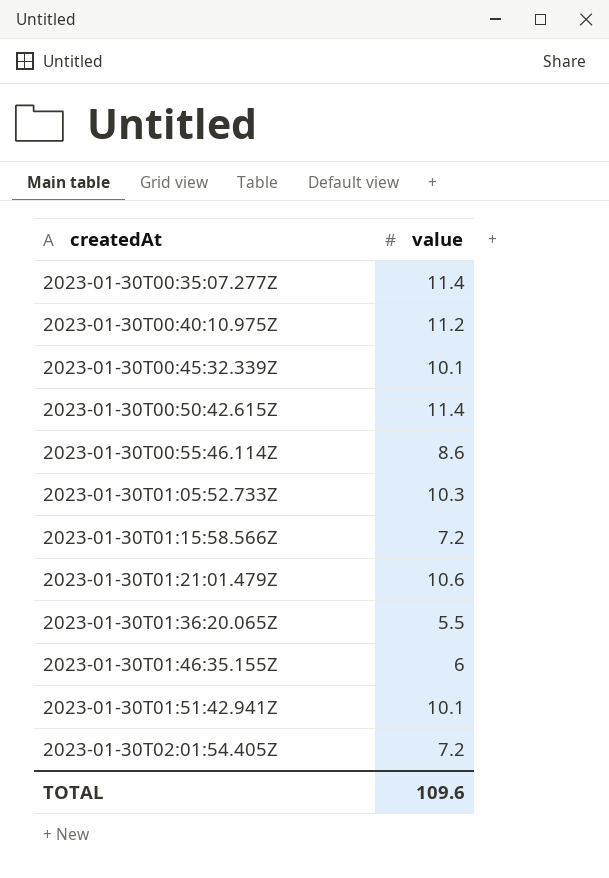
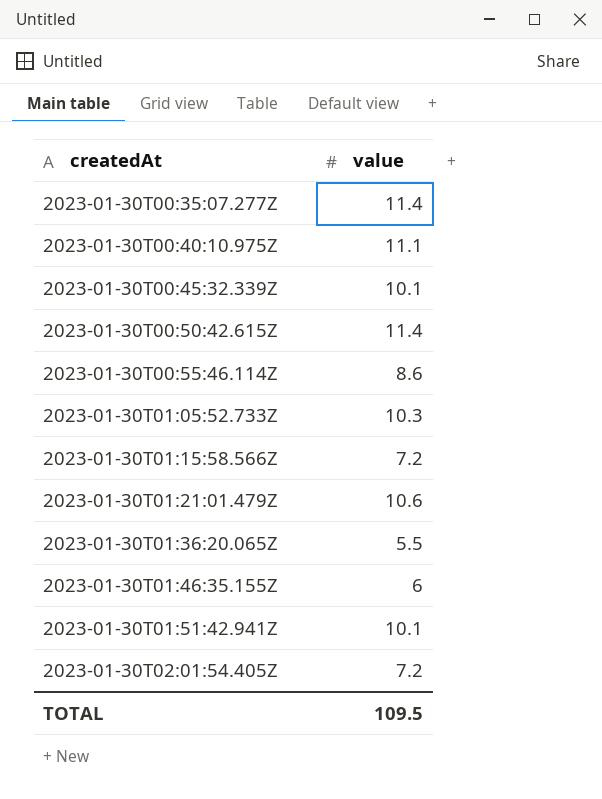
2023-01-30T00:40:10.975Z | value: 11.2 -> 11.1
TOTAL | value: 109.6 -> 109.5

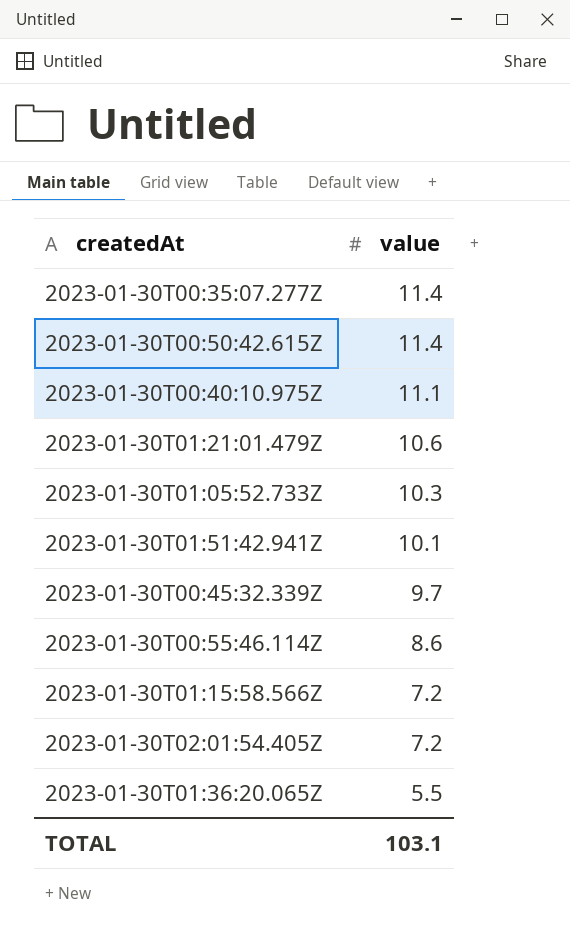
row order: createdAt ascending -> value descending
row 2023-01-30T01:46:35.155Z: 6 -> none
2023-01-30T00:45:32.339Z | value: 10.1 -> 9.7
TOTAL | value: 109.5 -> 103.1

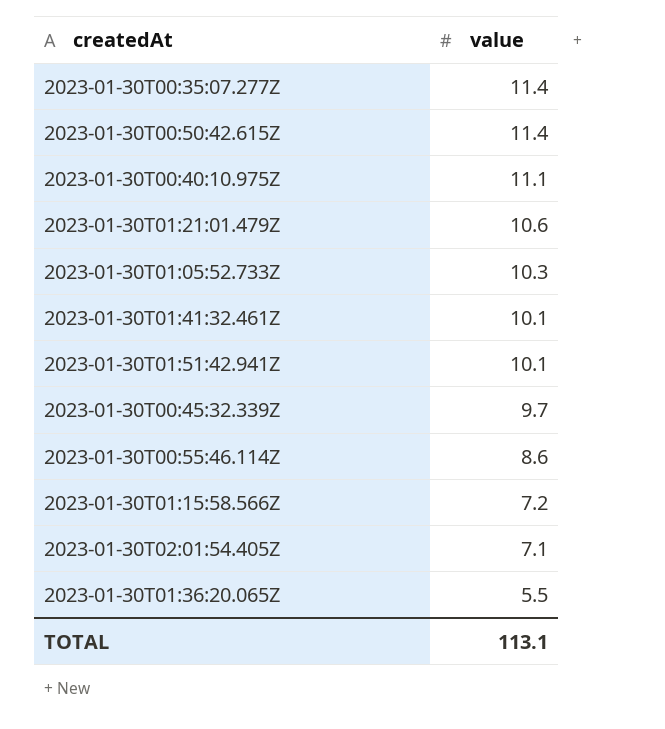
row 2023-01-30T01:41:32.461Z: none -> 10.1
2023-01-30T02:01:54.405Z | value: 7.2 -> 7.1
TOTAL | value: 103.1 -> 113.1

